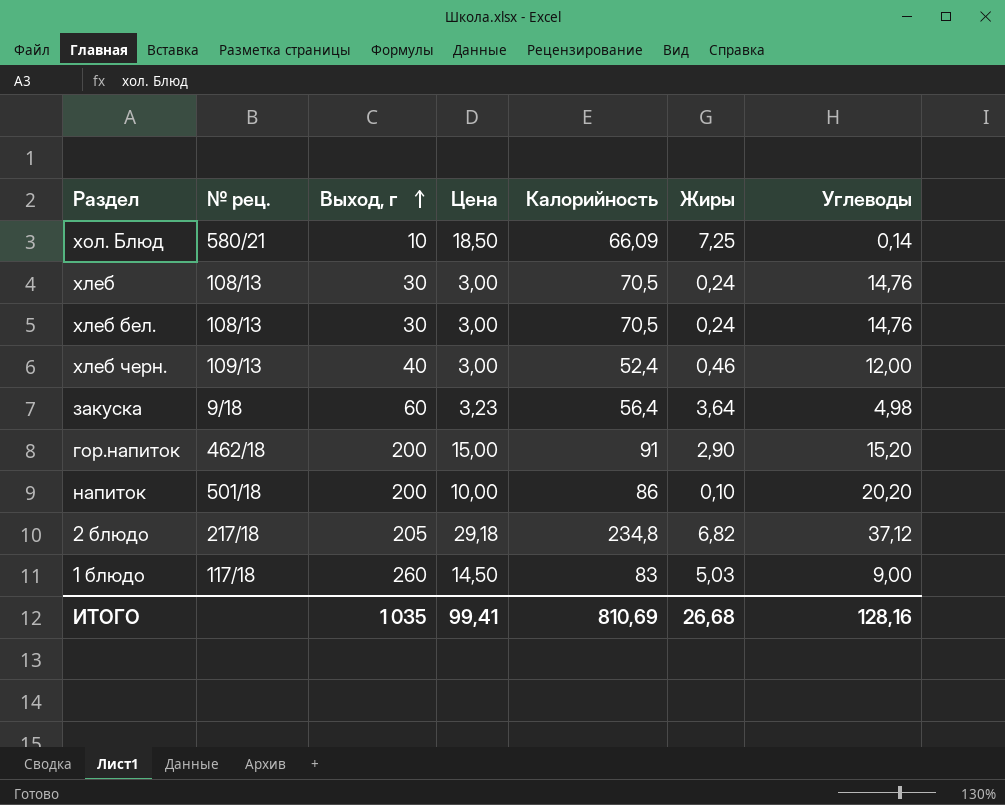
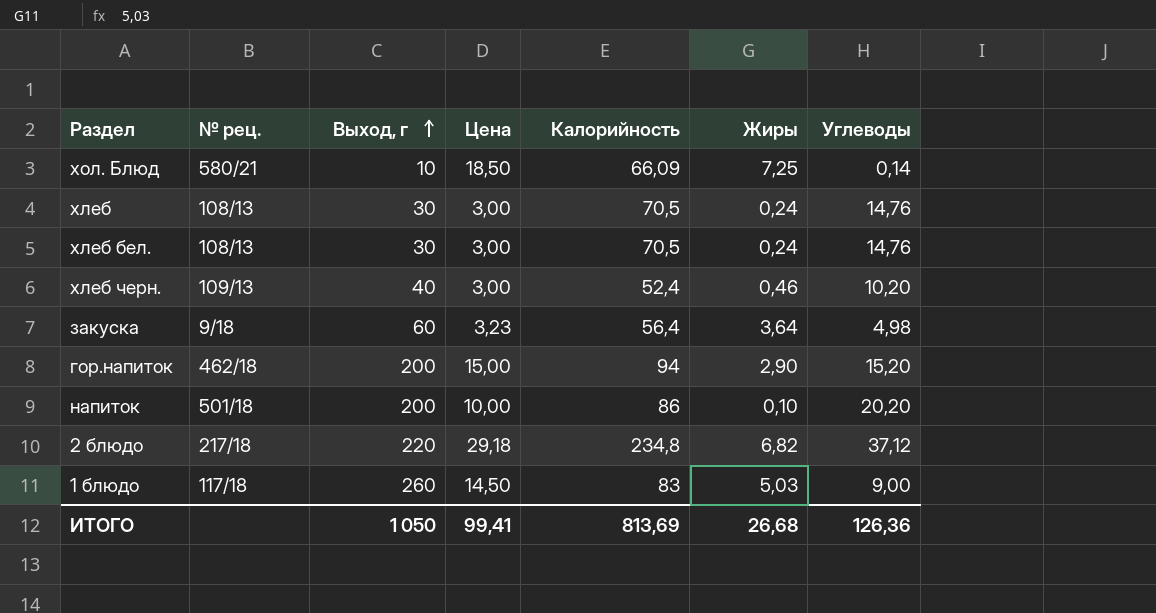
хлеб черн. | Углеводы: 12,00 -> 10,20
гор.напиток | Калорийность: 91 -> 94
2 блюдо | Выход, г: 205 -> 220
ИТОГО | Выход, г: 1 035 -> 1 050
ИТОГО | Калорийность: 810,69 -> 813,69
ИТОГО | Углеводы: 128,16 -> 126,36

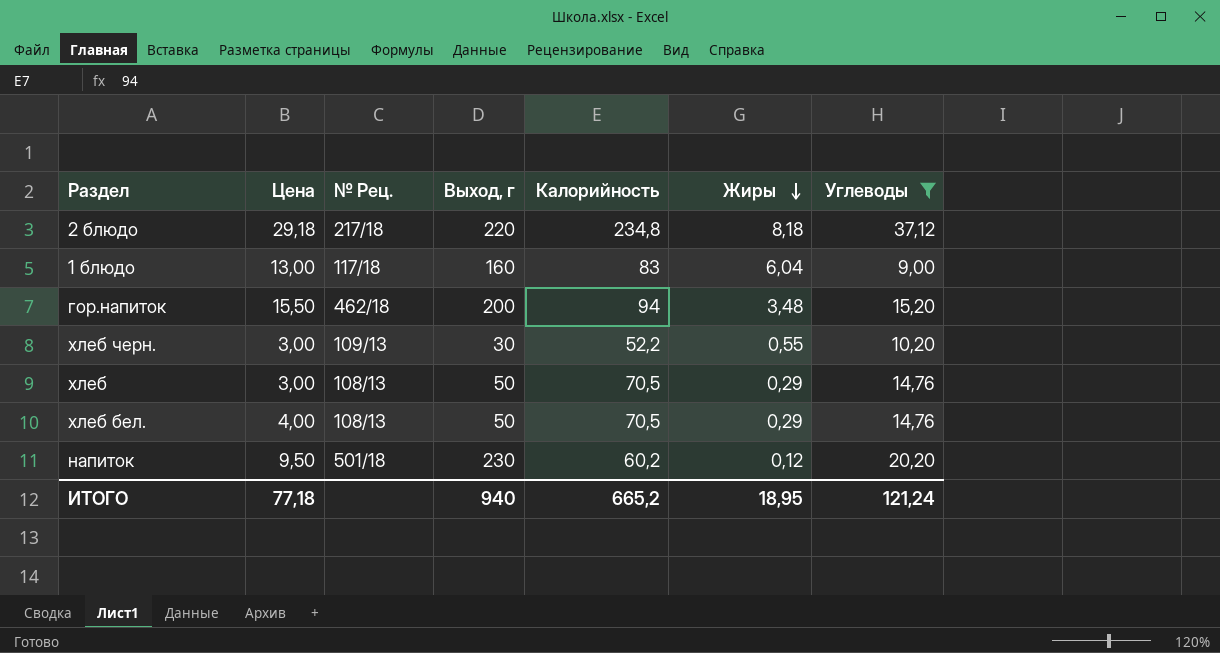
filter: none -> Углеводы >= 9,00
row order: Выход, г ascending -> Жиры descending
column Цена | position: 4 -> 2
column name: № рец. -> № Рец.
2 блюдо | Жиры: 6,82 -> 8,18
1 блюдо | Цена: 14,50 -> 13,00
1 блюдо | Выход, г: 260 -> 160
1 блюдо | Жиры: 5,03 -> 6,04
гор.напиток | Цена: 15,00 -> 15,50
гор.напиток | Жиры: 2,90 -> 3,48
хлеб черн. | Выход, г: 40 -> 30
хлеб черн. | Калорийность: 52,4 -> 52,2
хлеб черн. | Жиры: 0,46 -> 0,55
хлеб | Выход, г: 30 -> 50
хлеб | Жиры: 0,24 -> 0,29
хлеб бел. | Цена: 3,00 -> 4,00
хлеб бел. | Выход, г: 30 -> 50
хлеб бел. | Жиры: 0,24 -> 0,29
напиток | Цена: 10,00 -> 9,50
напиток | Выход, г: 200 -> 230
напиток | Калорийность: 86 -> 60,2
напиток | Жиры: 0,10 -> 0,12
ИТОГО | Цена: 99,41 -> 77,18
ИТОГО | Выход, г: 1 050 -> 940
ИТОГО | Калорийность: 813,69 -> 665,2
ИТОГО | Жиры: 26,68 -> 18,95
ИТОГО | Углеводы: 126,36 -> 121,24

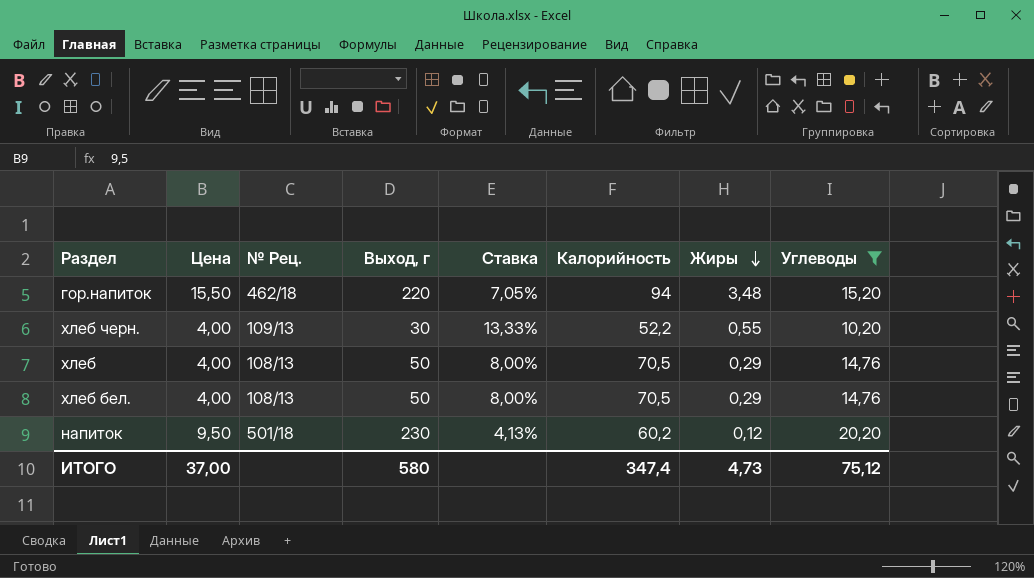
column Ставка | formula: none -> [Цена] / [Выход, г]
row 2 блюдо: 29,18 | 217/18 | 220 | 234,8 | 8,18 | 37,12 -> none
row 1 блюдо: 13,00 | 117/18 | 160 | 83 | 6,04 | 9,00 -> none
гор.напиток | Выход, г: 200 -> 220
хлеб черн. | Цена: 3,00 -> 4,00
хлеб | Цена: 3,00 -> 4,00
ИТОГО | Цена: 77,18 -> 37,00
ИТОГО | Выход, г: 940 -> 580
ИТОГО | Калорийность: 665,2 -> 347,4
ИТОГО | Жиры: 18,95 -> 4,73
ИТОГО | Углеводы: 121,24 -> 75,12

